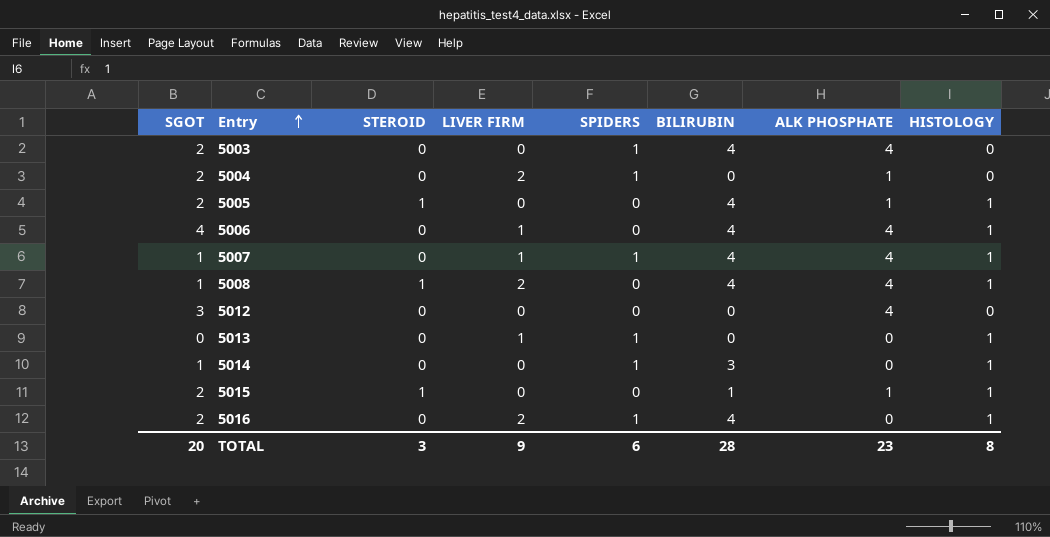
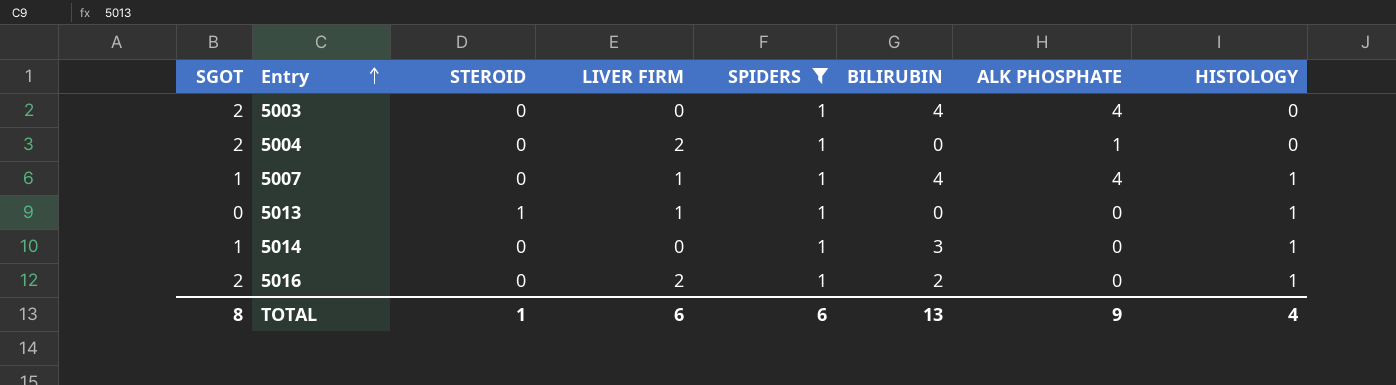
filter: none -> SPIDERS = 1
5013 | STEROID: 0 -> 1
5016 | BILIRUBIN: 4 -> 2
TOTAL | SGOT: 20 -> 8
TOTAL | STEROID: 3 -> 1
TOTAL | LIVER FIRM: 9 -> 6
TOTAL | BILIRUBIN: 28 -> 13
TOTAL | ALK PHOSPHATE: 23 -> 9
TOTAL | HISTOLOGY: 8 -> 4

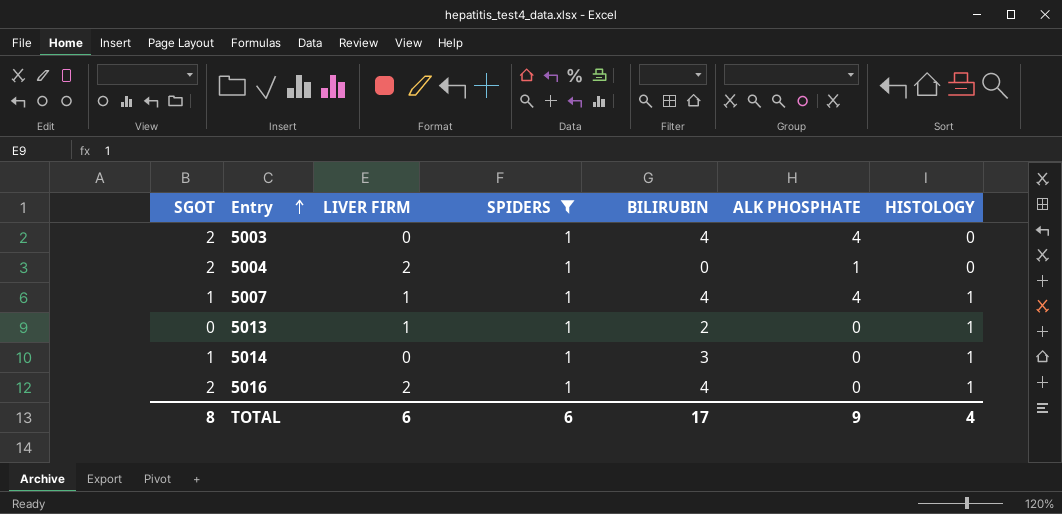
column STEROID | position: 3 -> none
5013 | BILIRUBIN: 0 -> 2
5016 | BILIRUBIN: 2 -> 4
TOTAL | BILIRUBIN: 13 -> 17

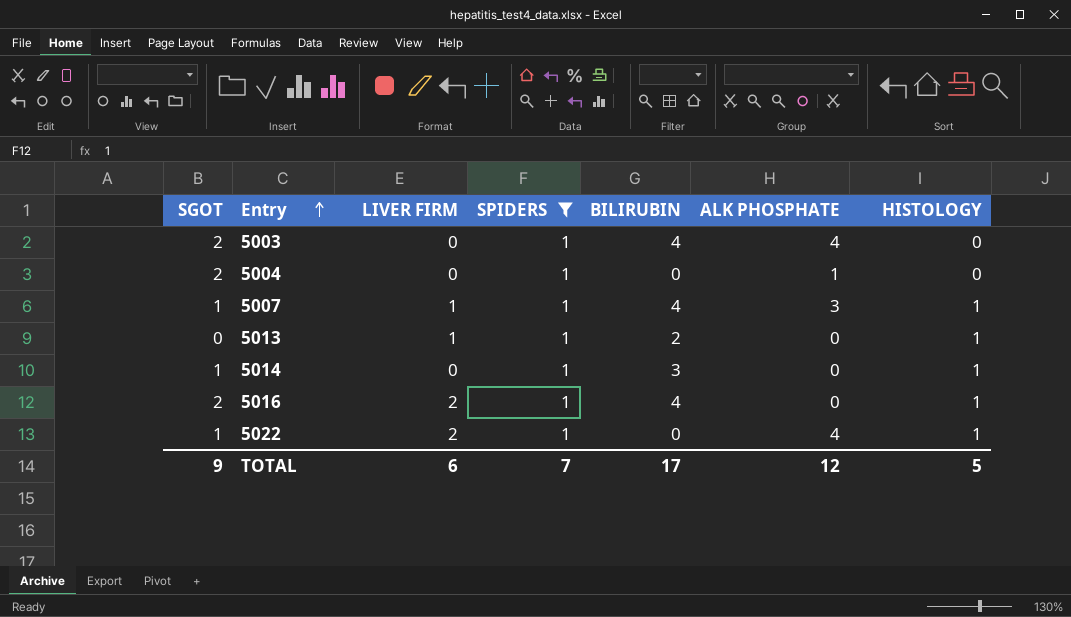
5004 | LIVER FIRM: 2 -> 0
5007 | ALK PHOSPHATE: 4 -> 3
row 5022: none -> 1 | 2 | 1 | 0 | 4 | 1
TOTAL | SGOT: 8 -> 9
TOTAL | SPIDERS: 6 -> 7
TOTAL | ALK PHOSPHATE: 9 -> 12
TOTAL | HISTOLOGY: 4 -> 5

